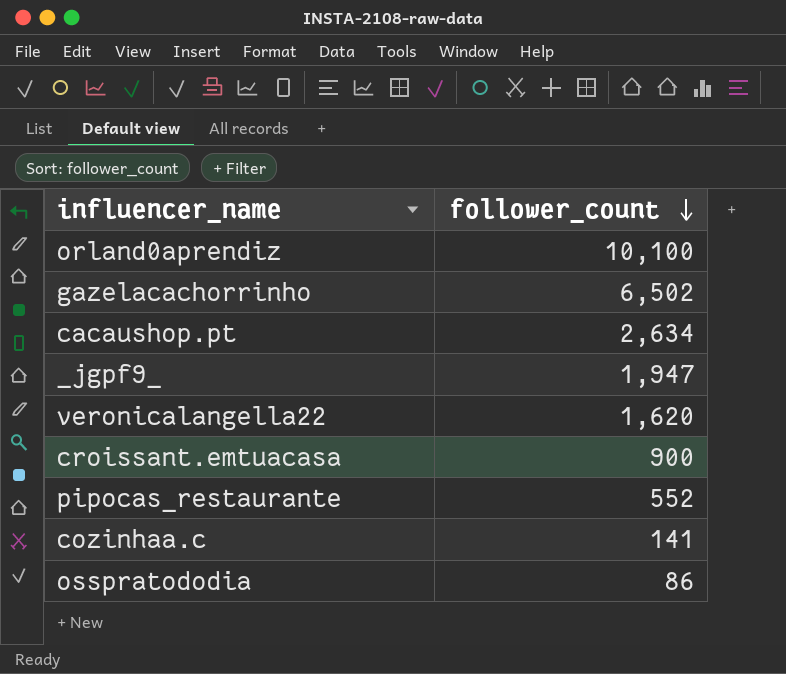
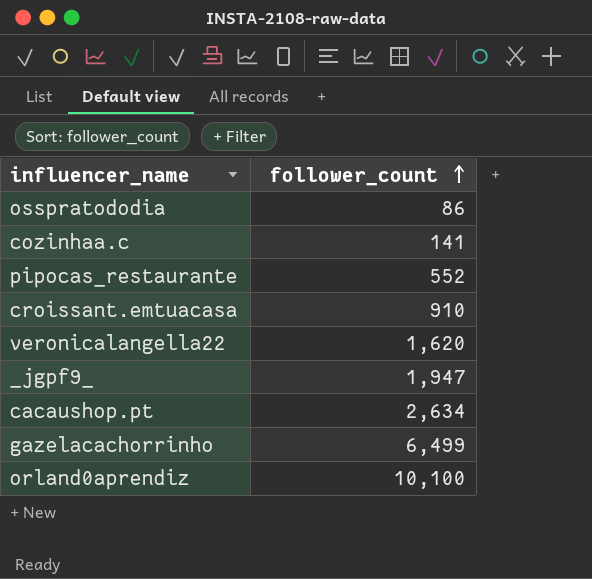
row order: follower_count descending -> follower_count ascending
croissant.emtuacasa | follower_count: 900 -> 910
gazelacachorrinho | follower_count: 6,502 -> 6,499

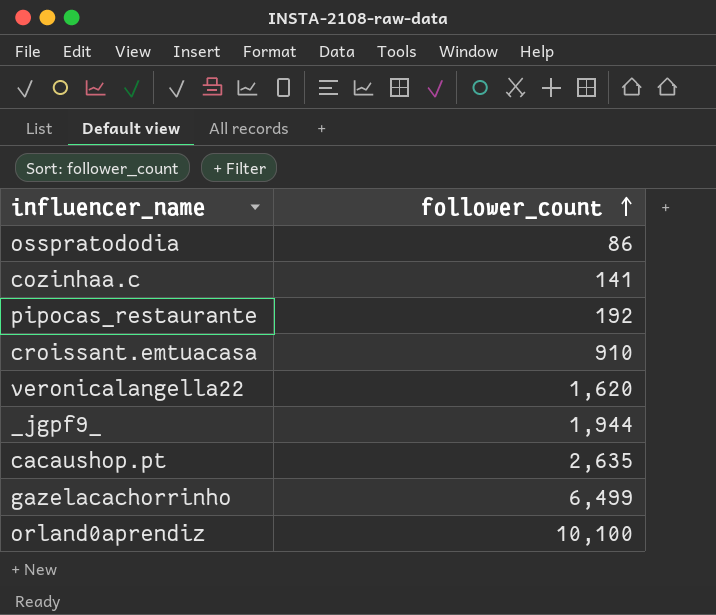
pipocas_restaurante | follower_count: 552 -> 192
_jgpf9_ | follower_count: 1,947 -> 1,944
cacaushop.pt | follower_count: 2,634 -> 2,635

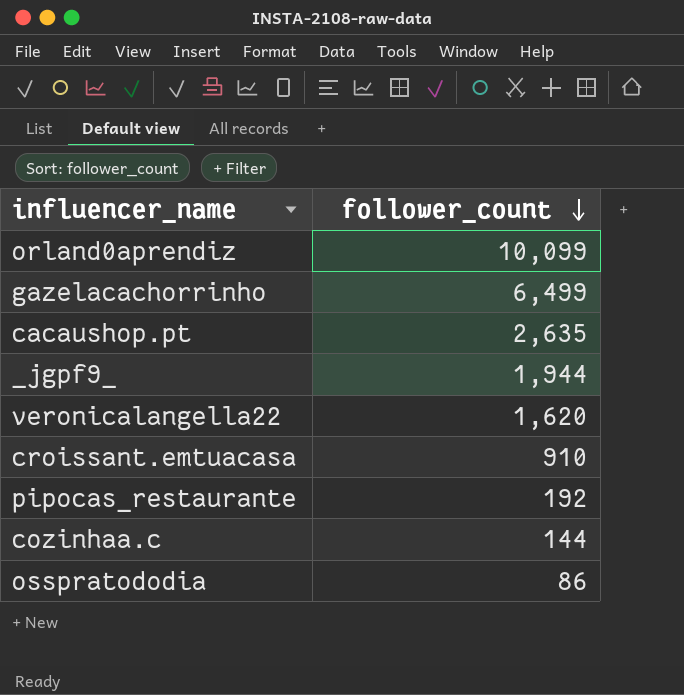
row order: follower_count ascending -> follower_count descending
orland0aprendiz | follower_count: 10,100 -> 10,099
cozinhaa.c | follower_count: 141 -> 144

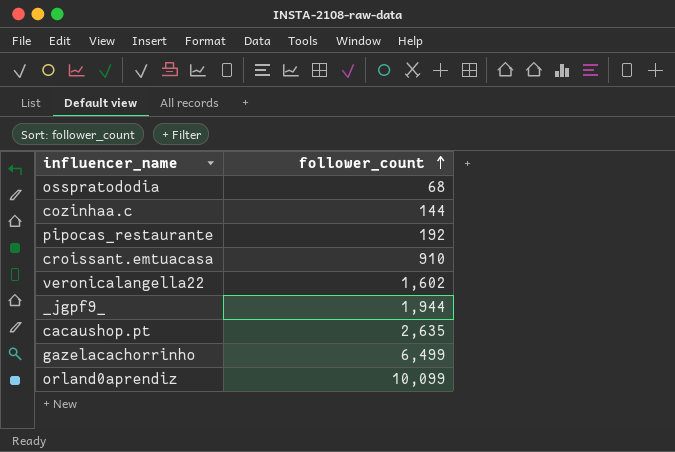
row order: follower_count descending -> follower_count ascending
osspratododia | follower_count: 86 -> 68
veronicalangella22 | follower_count: 1,620 -> 1,602

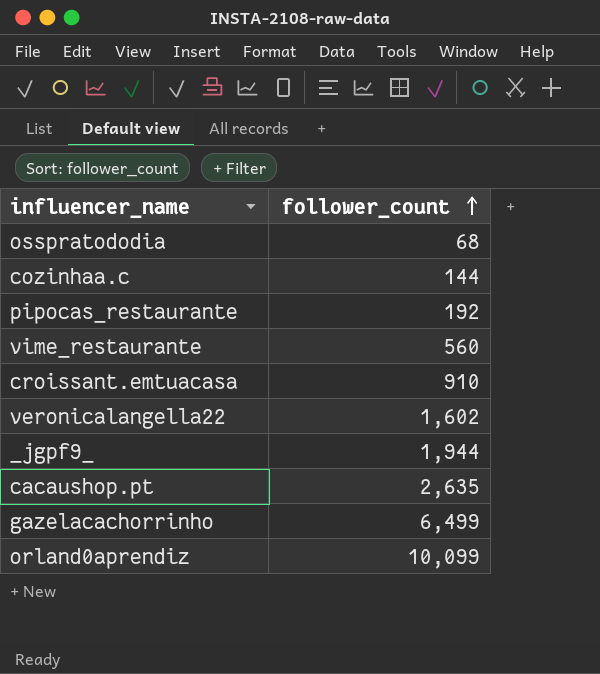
row vime_restaurante: none -> 560

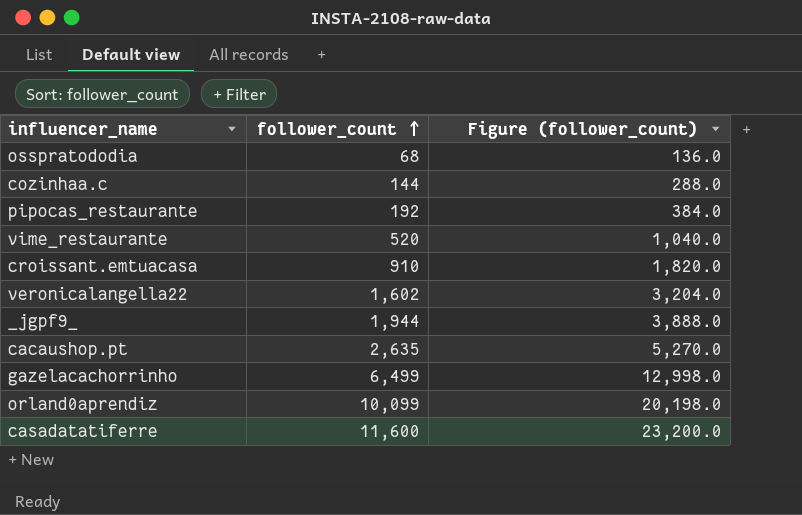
column Figure (follower_count) | formula: none -> [follower_count] * 2
vime_restaurante | follower_count: 560 -> 520
row casadatatiferre: none -> 11,600 | 23,200.0

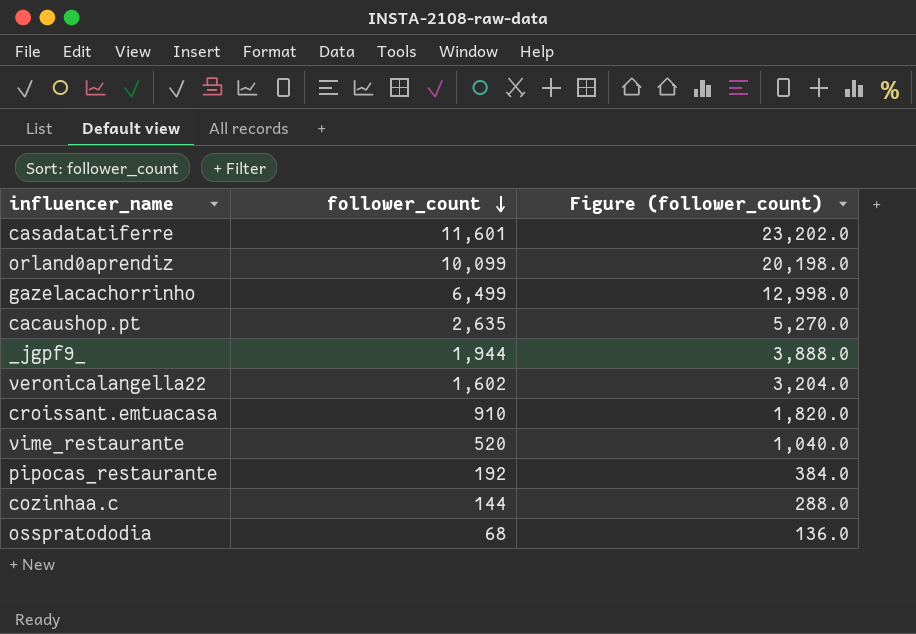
row order: follower_count ascending -> follower_count descending
casadatatiferre | follower_count: 11,600 -> 11,601
casadatatiferre | Figure (follower_count): 23,200.0 -> 23,202.0

